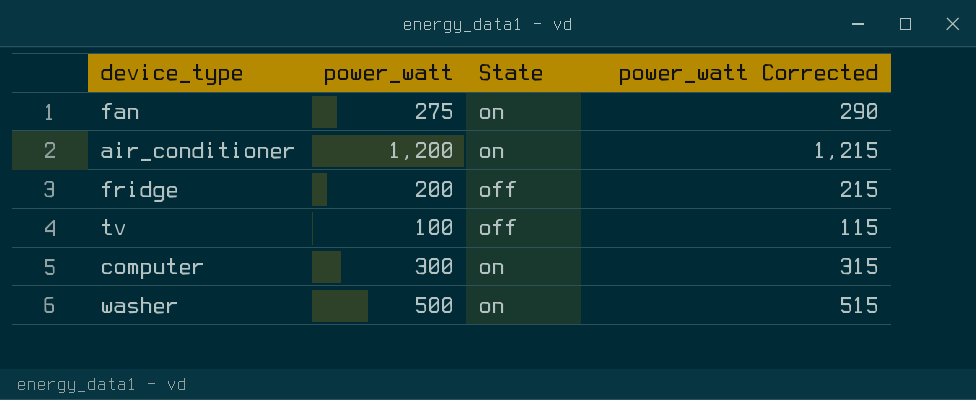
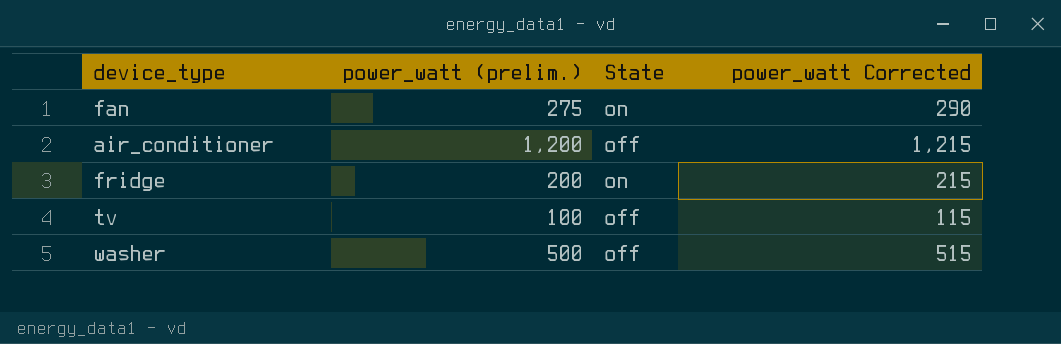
column name: power_watt -> power_watt (prelim.)
row computer: 300 | on | 315 -> none
air_conditioner | State: on -> off
fridge | State: off -> on
washer | State: on -> off

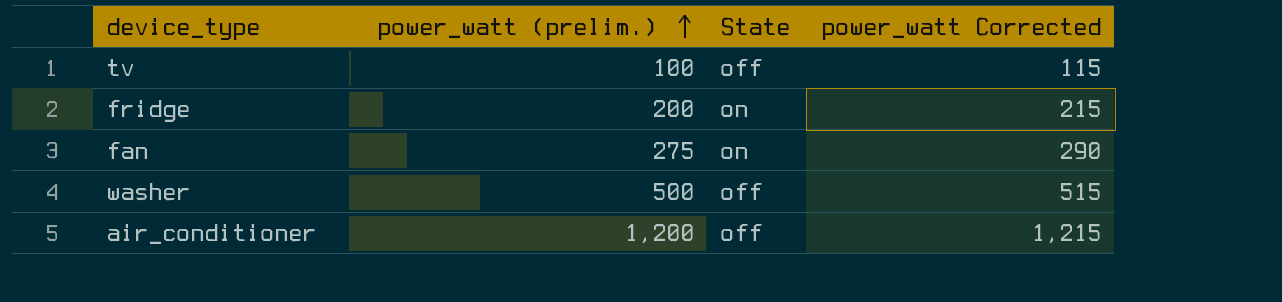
row order: none -> power_watt (prelim.) ascending

